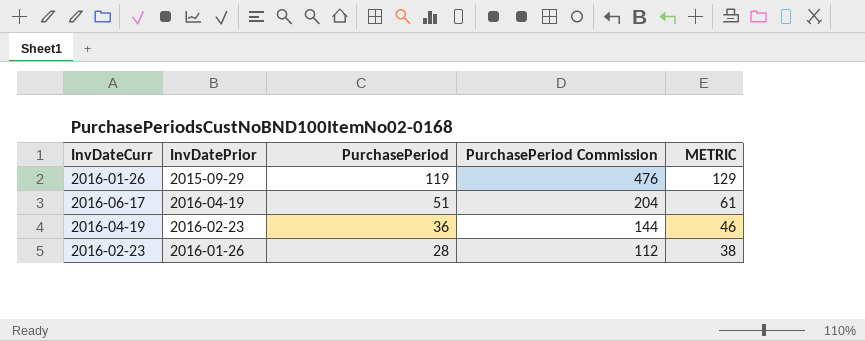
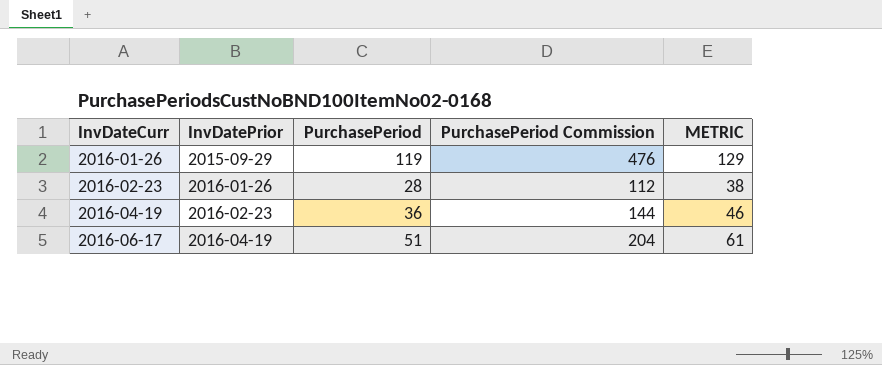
row order: PurchasePeriod descending -> InvDateCurr ascending

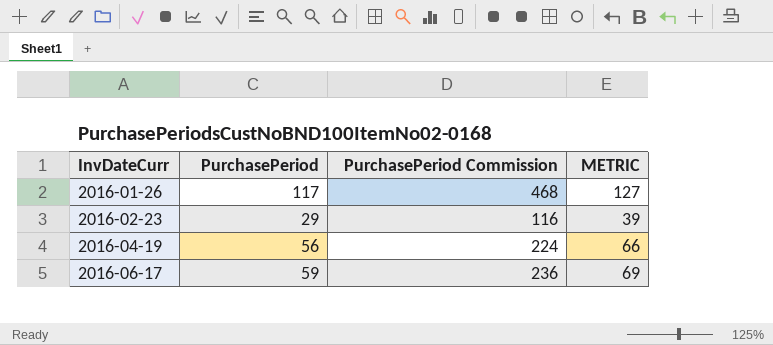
column InvDatePrior | position: 2 -> none
2016-01-26 | PurchasePeriod: 119 -> 117
2016-01-26 | PurchasePeriod Commission: 476 -> 468
2016-01-26 | METRIC: 129 -> 127
2016-02-23 | PurchasePeriod: 28 -> 29
2016-02-23 | PurchasePeriod Commission: 112 -> 116
2016-02-23 | METRIC: 38 -> 39
2016-04-19 | PurchasePeriod: 36 -> 56
2016-04-19 | PurchasePeriod Commission: 144 -> 224
2016-04-19 | METRIC: 46 -> 66
2016-06-17 | PurchasePeriod: 51 -> 59
2016-06-17 | PurchasePeriod Commission: 204 -> 236
2016-06-17 | METRIC: 61 -> 69

